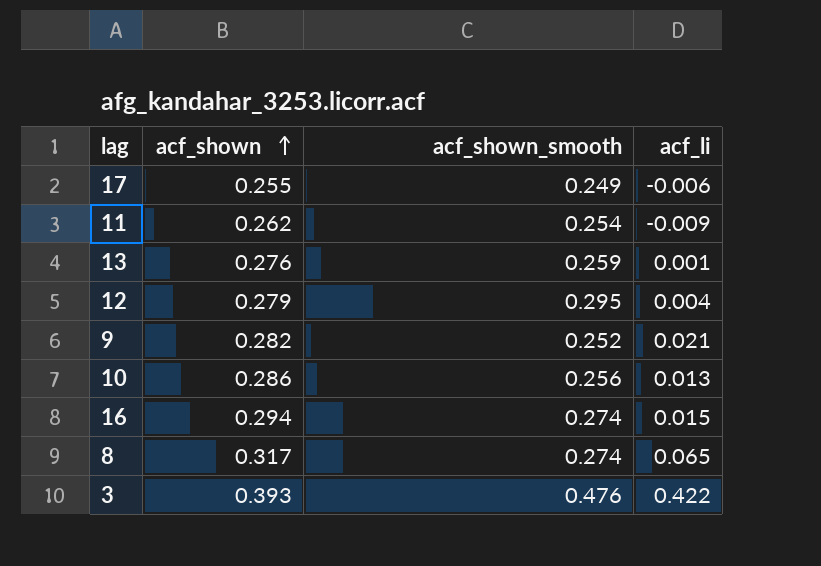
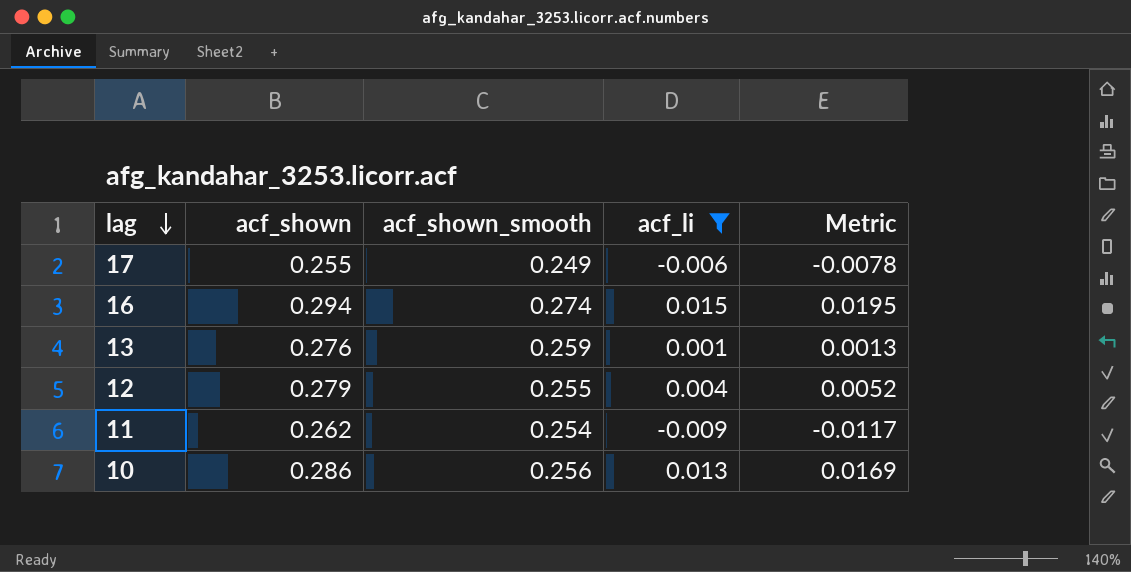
filter: none -> acf_li <= 0.015
row order: acf_shown ascending -> lag descending
column Metric | formula: none -> [acf_li] * 1.3
12 | acf_shown_smooth: 0.295 -> 0.255

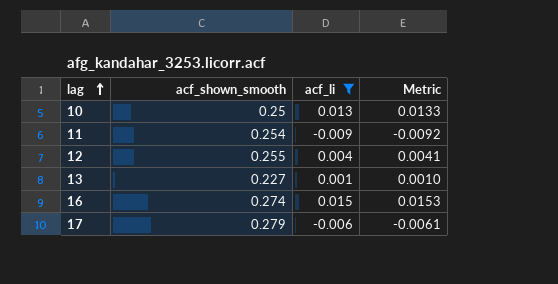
row order: lag descending -> lag ascending
column acf_shown | position: 2 -> none
column Metric | formula: [acf_li] * 1.3 -> [acf_li] * 1.02
10 | acf_shown_smooth: 0.256 -> 0.25
13 | acf_shown_smooth: 0.259 -> 0.227
17 | acf_shown_smooth: 0.249 -> 0.279

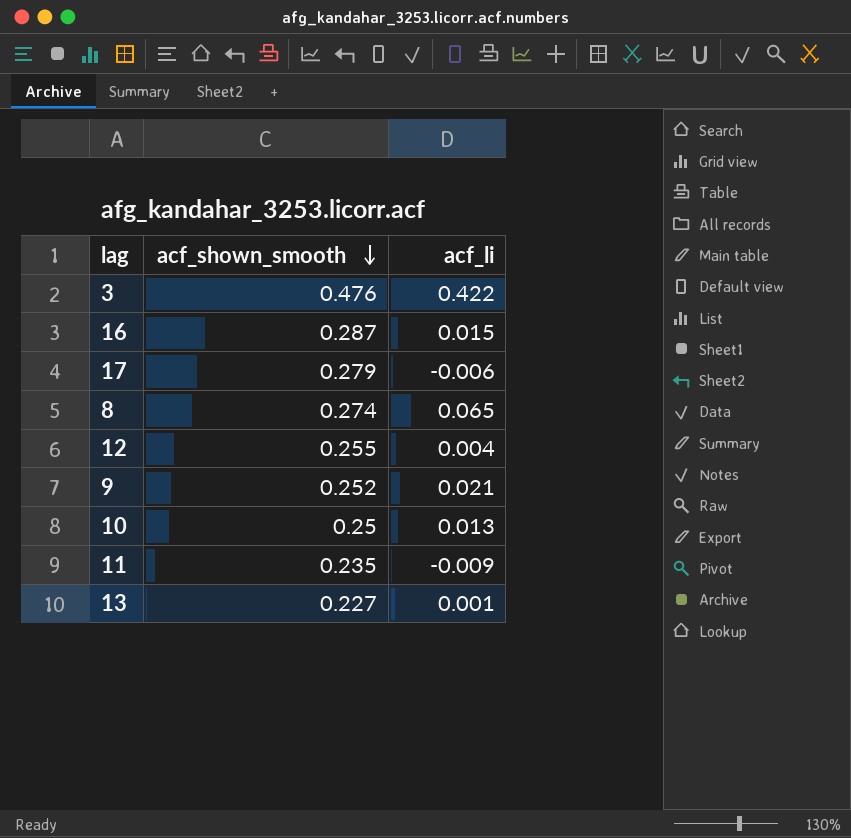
filter: acf_li <= 0.015 -> none
row order: lag ascending -> acf_shown_smooth descending
column Metric | formula: [acf_li] * 1.02 -> none
16 | acf_shown_smooth: 0.274 -> 0.287
11 | acf_shown_smooth: 0.254 -> 0.235

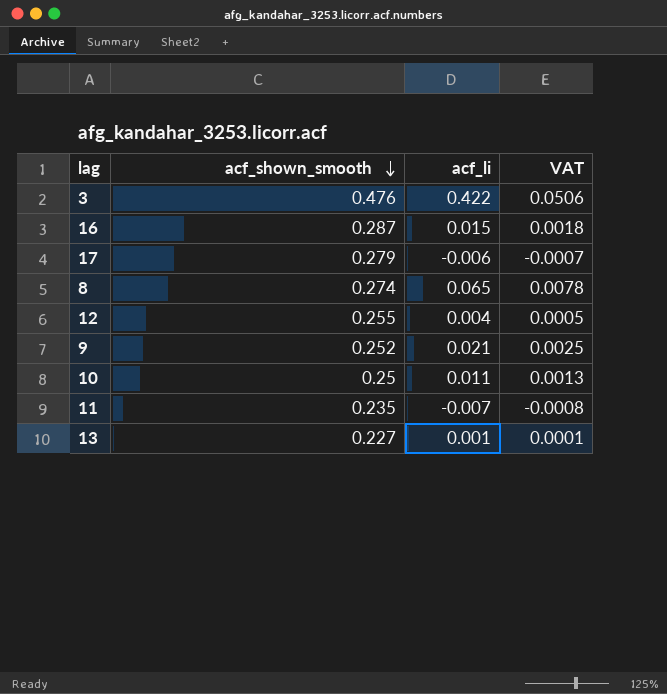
column VAT | formula: none -> [acf_li] * 0.12
10 | acf_li: 0.013 -> 0.011
11 | acf_li: -0.009 -> -0.007

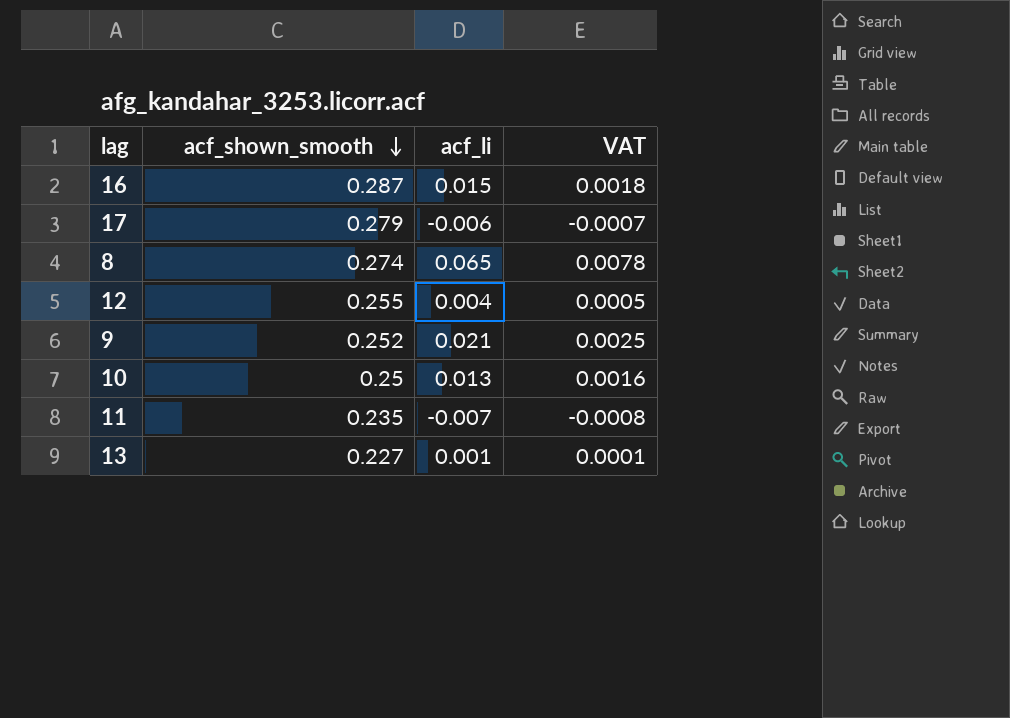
row 3: 0.476 | 0.422 | 0.0506 -> none
10 | acf_li: 0.011 -> 0.013
10 | VAT: 0.0013 -> 0.0016

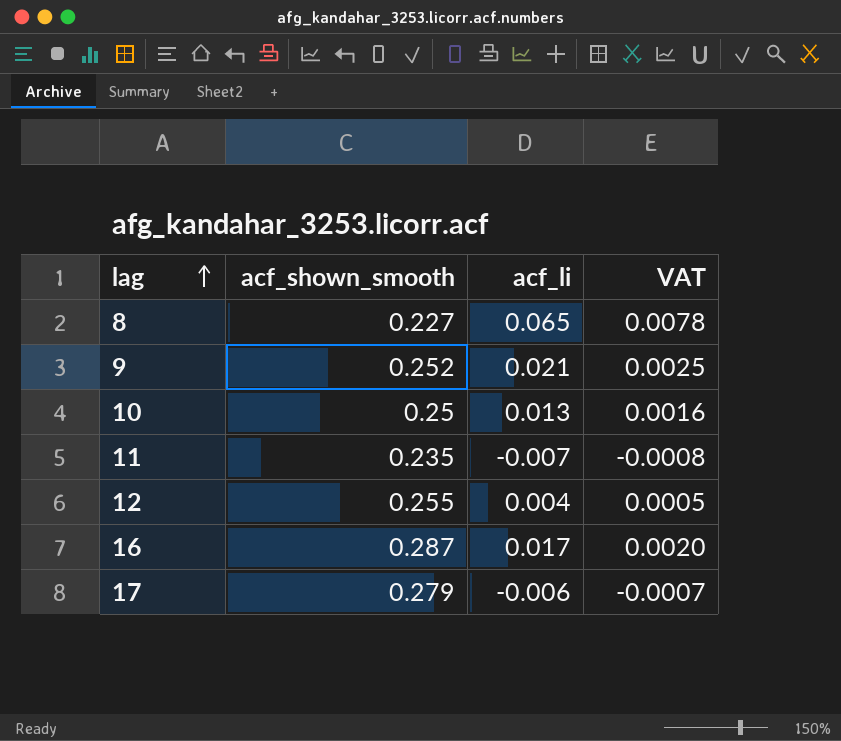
row order: acf_shown_smooth descending -> lag ascending
row 13: 0.227 | 0.001 | 0.0001 -> none
8 | acf_shown_smooth: 0.274 -> 0.227
16 | acf_li: 0.015 -> 0.017
16 | VAT: 0.0018 -> 0.0020

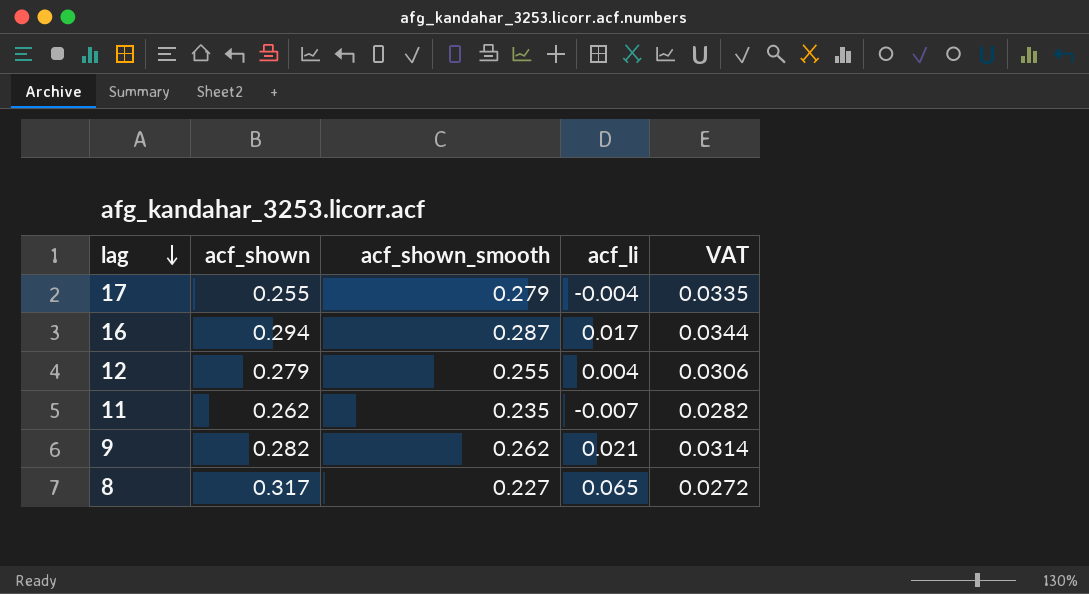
row order: lag ascending -> lag descending
column acf_shown | position: none -> 2
column VAT | formula: [acf_li] * 0.12 -> [acf_shown_smooth] * 0.12
row 10: 0.25 | 0.013 | 0.0016 -> none
17 | acf_li: -0.006 -> -0.004
9 | acf_shown_smooth: 0.252 -> 0.262

